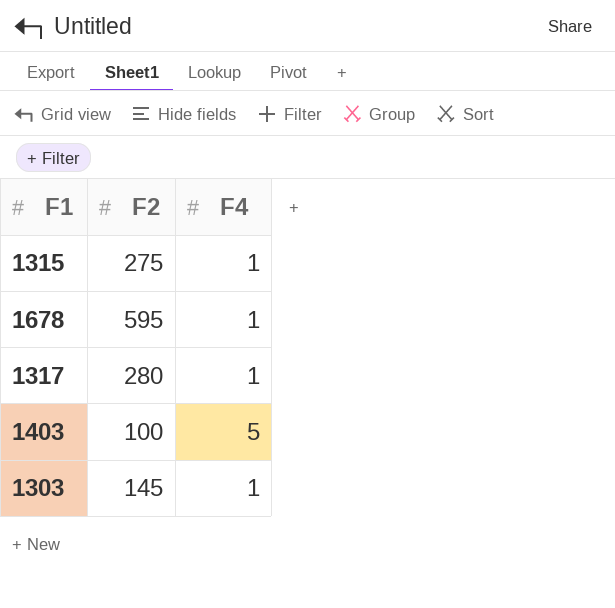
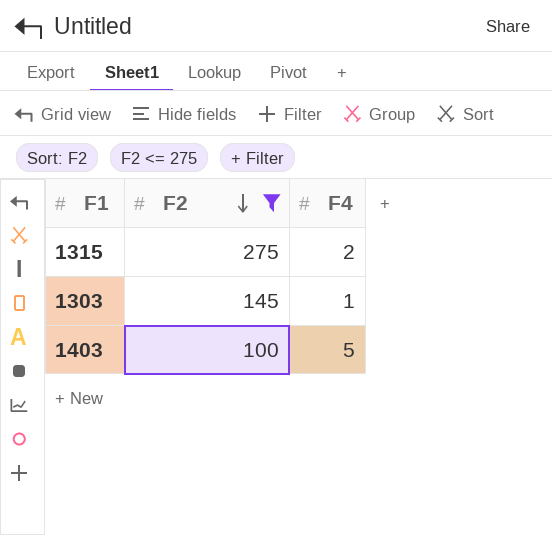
filter: none -> F2 <= 275
row order: none -> F2 descending
1315 | F4: 1 -> 2

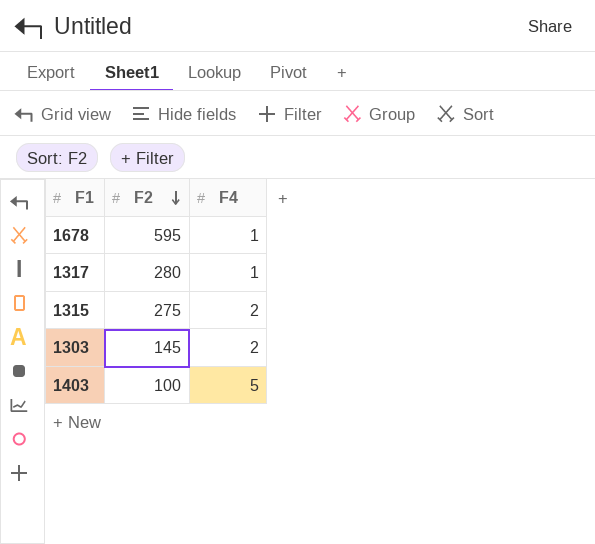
filter: F2 <= 275 -> none
1303 | F4: 1 -> 2

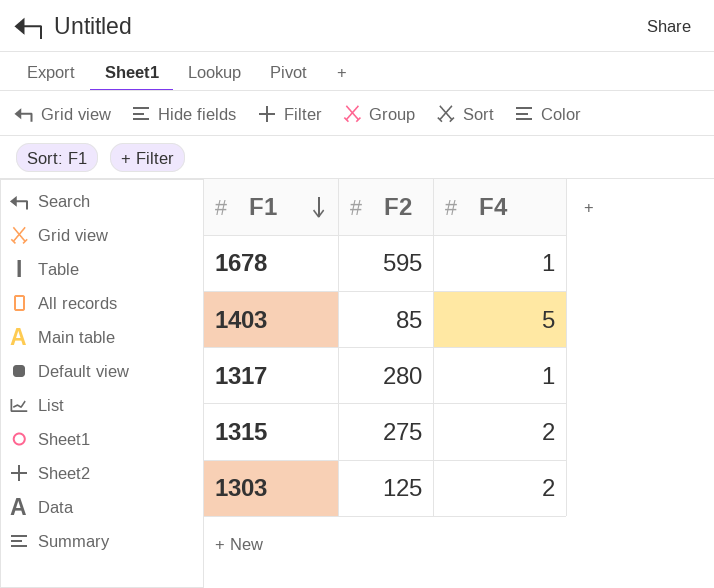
row order: F2 descending -> F1 descending
1403 | F2: 100 -> 85
1303 | F2: 145 -> 125

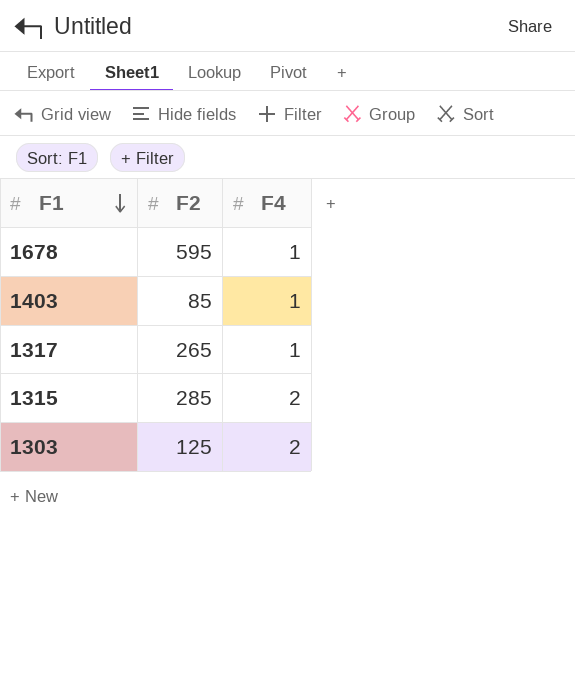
1403 | F4: 5 -> 1
1317 | F2: 280 -> 265
1315 | F2: 275 -> 285

